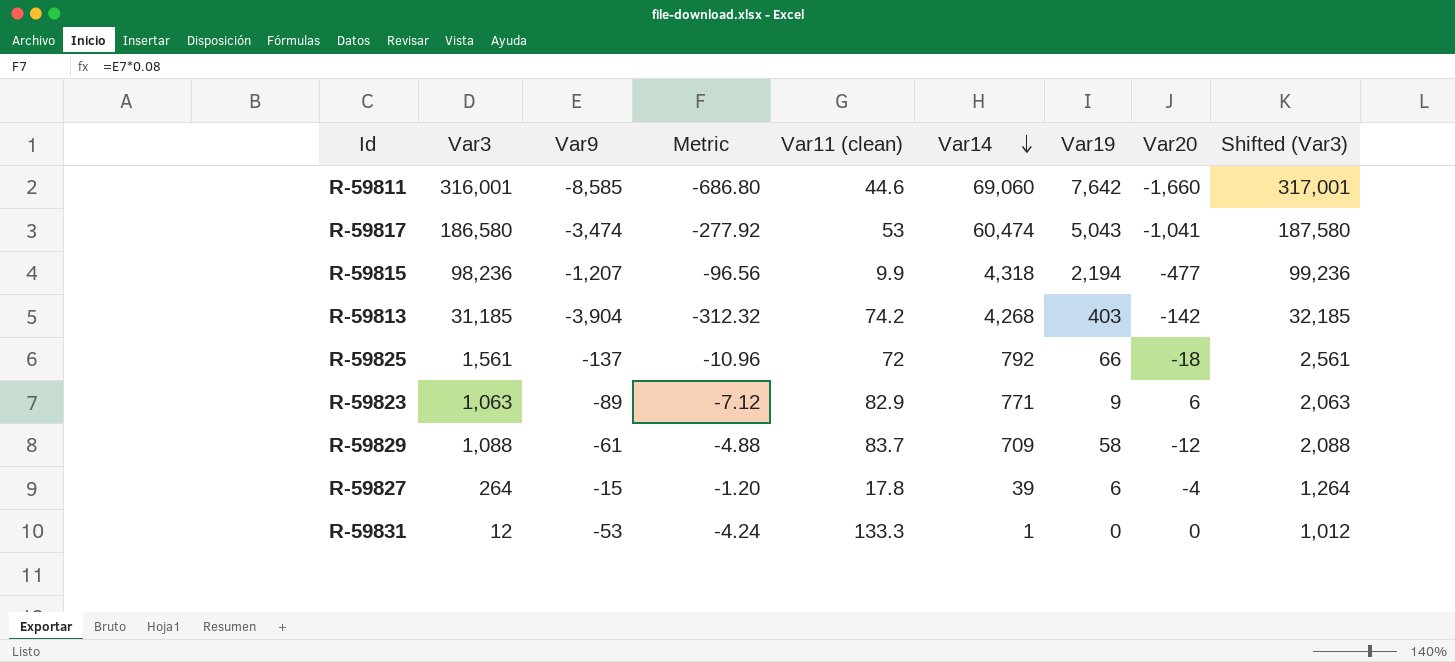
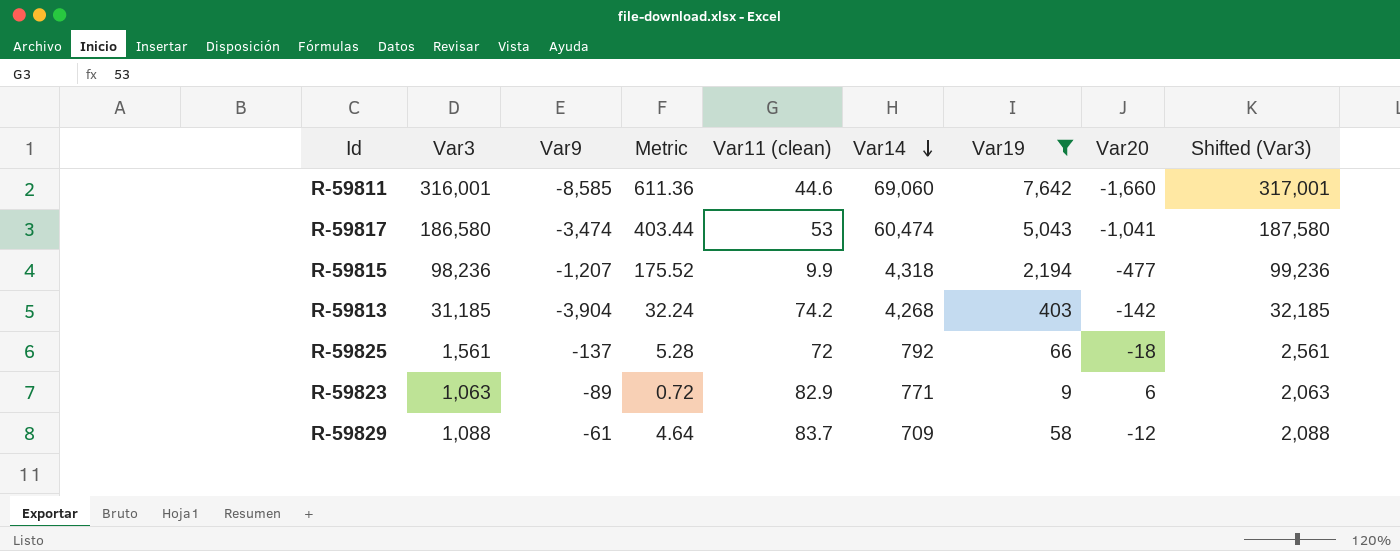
filter: none -> Var19 >= 9
column Metric | formula: [Var9] * 0.08 -> [Var19] * 0.08

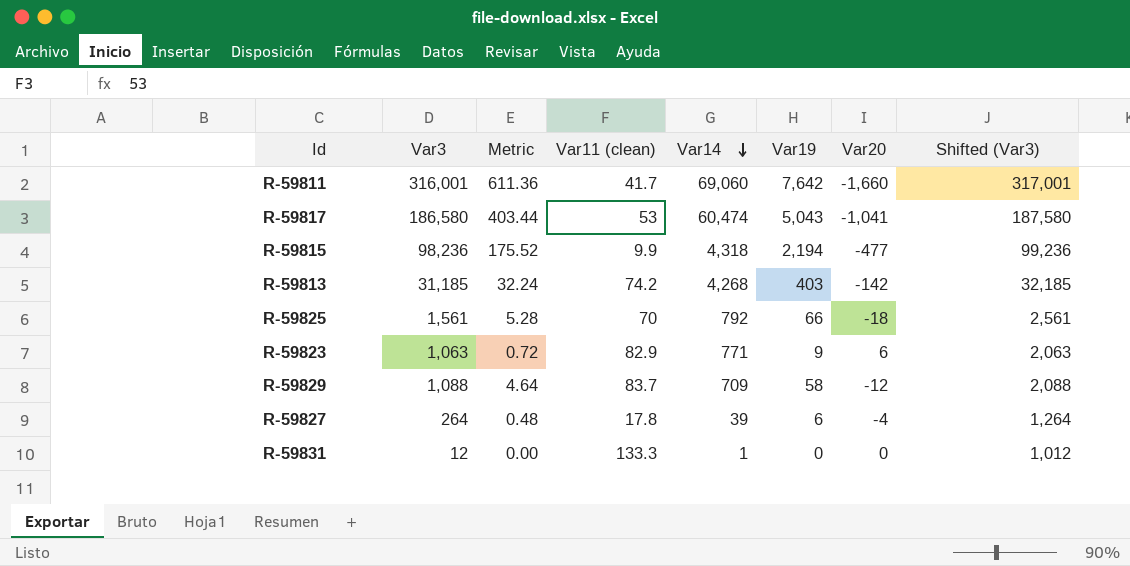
filter: Var19 >= 9 -> none
column Var9 | position: 3 -> none
R-59811 | Var11 (clean): 44.6 -> 41.7
R-59825 | Var11 (clean): 72 -> 70

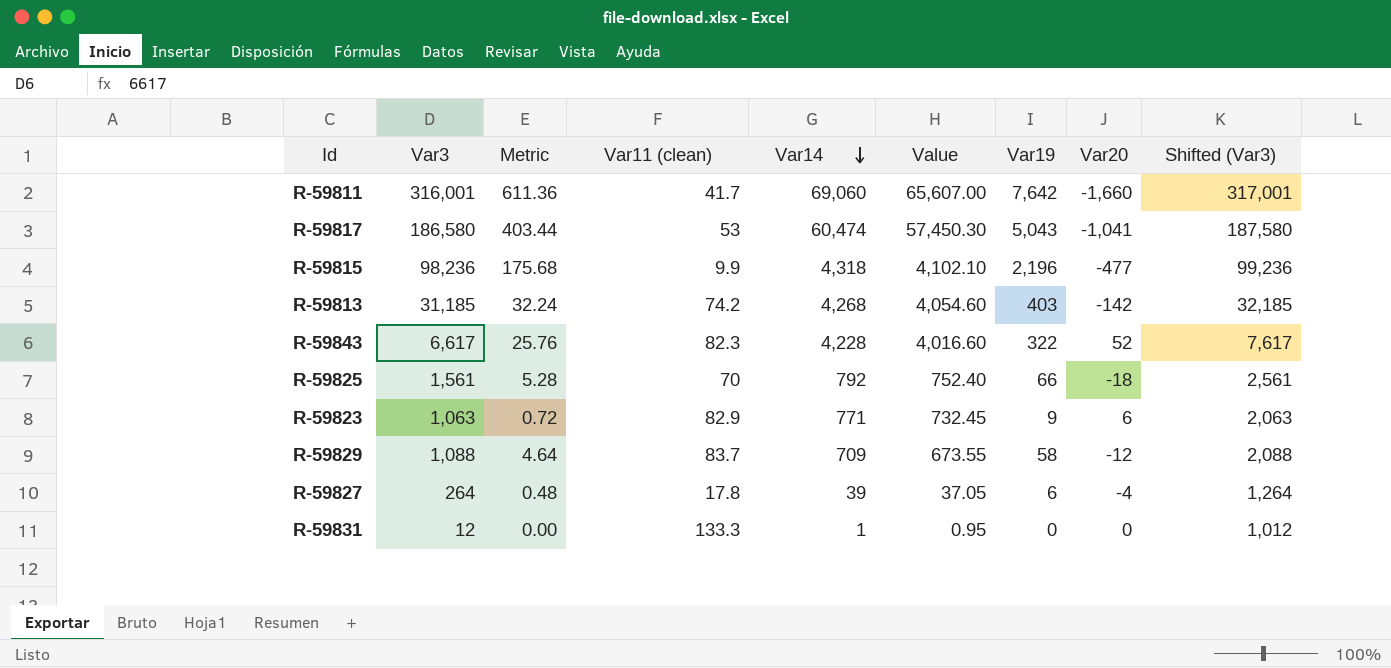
column Value | formula: none -> [Var14] * 0.95
R-59815 | Metric: 175.52 -> 175.68
R-59815 | Var19: 2,194 -> 2,196
row R-59843: none -> 6,617 | 25.76 | 82.3 | 4,228 | 4,016.60 | 322 | 52 | 7,617

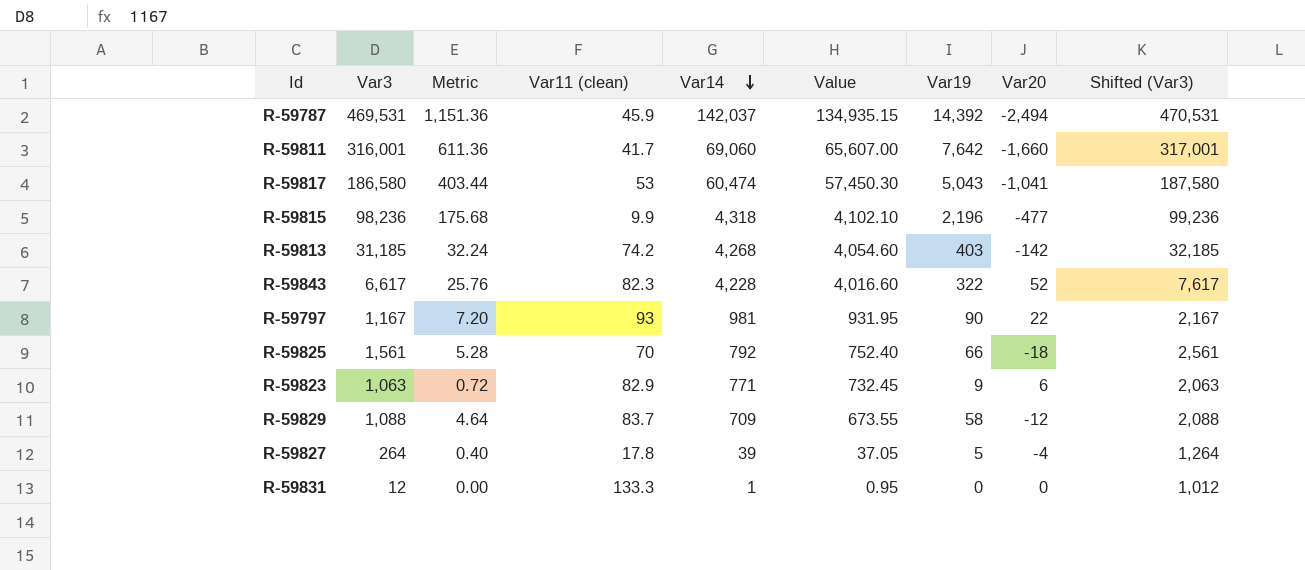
row R-59787: none -> 469,531 | 1,151.36 | 45.9 | 142,037 | 134,935.15 | 14,392 | -2,494 | 470,531
row R-59797: none -> 1,167 | 7.20 | 93 | 981 | 931.95 | 90 | 22 | 2,167
R-59827 | Metric: 0.48 -> 0.40
R-59827 | Var19: 6 -> 5

